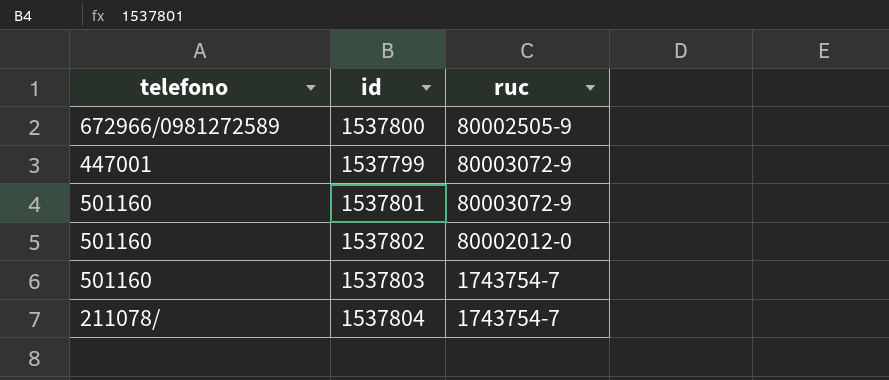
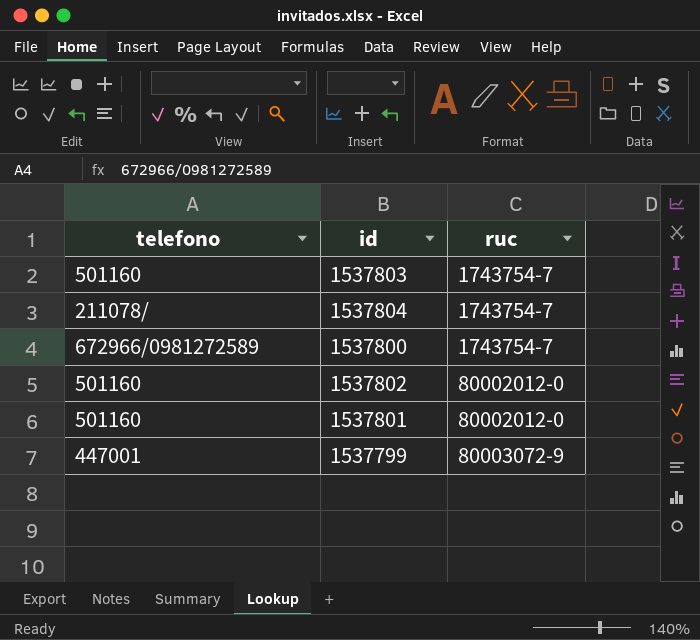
row order: none -> ruc ascending
1537800 | ruc: 80002505-9 -> 1743754-7
1537801 | ruc: 80003072-9 -> 80002012-0

